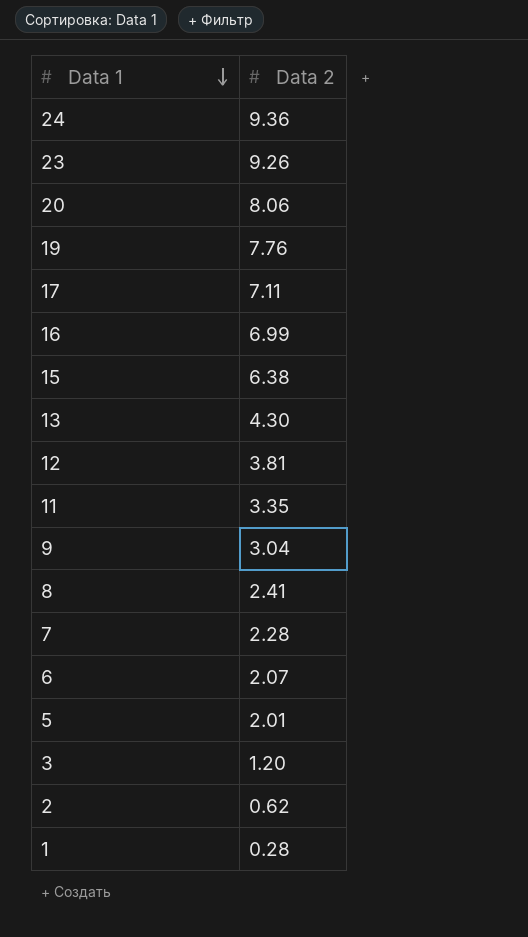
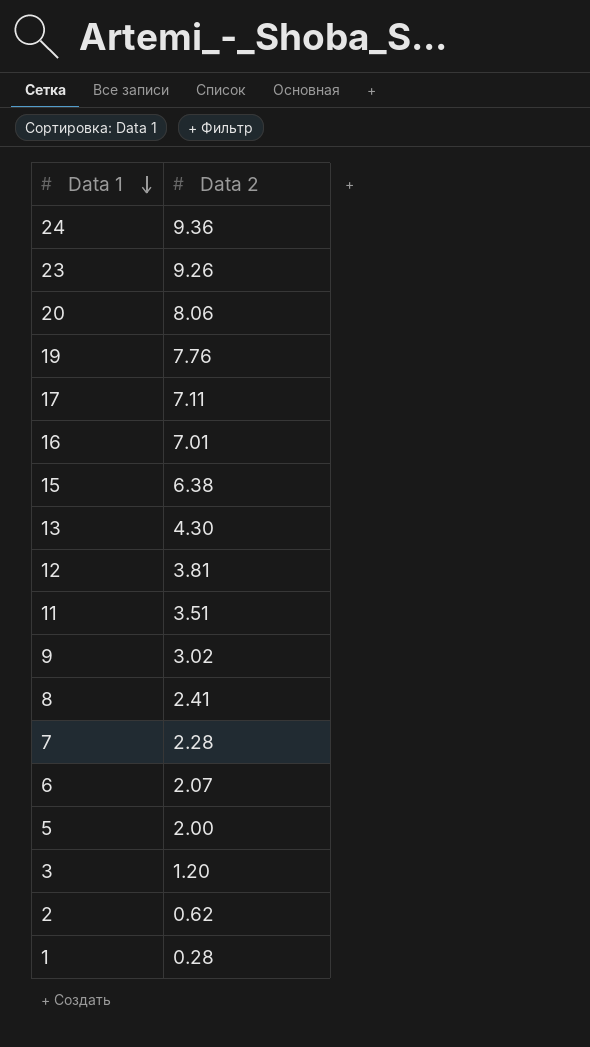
16 | Data 2: 6.99 -> 7.01
11 | Data 2: 3.35 -> 3.51
9 | Data 2: 3.04 -> 3.02
5 | Data 2: 2.01 -> 2.00

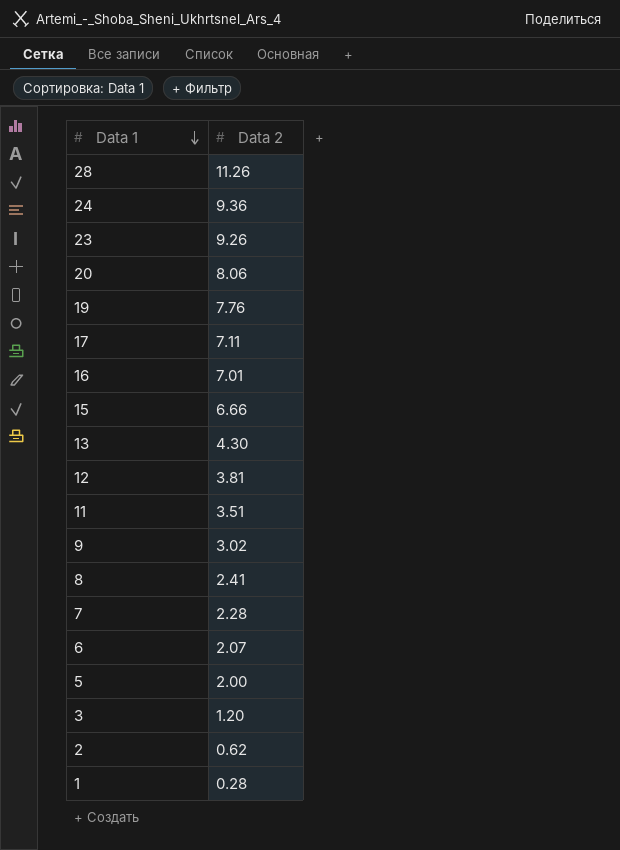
row 28: none -> 11.26
15 | Data 2: 6.38 -> 6.66

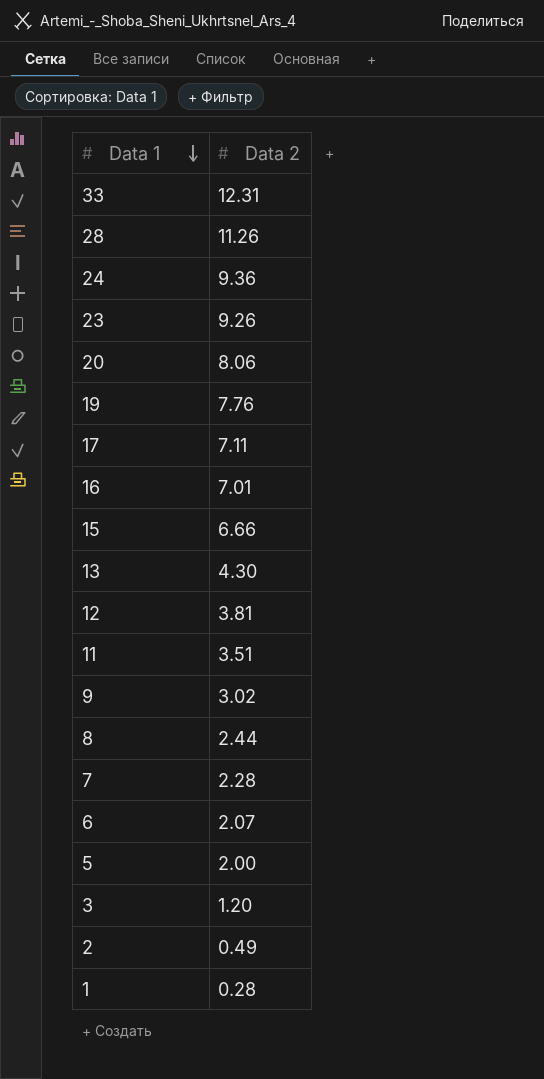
row 33: none -> 12.31
8 | Data 2: 2.41 -> 2.44
2 | Data 2: 0.62 -> 0.49

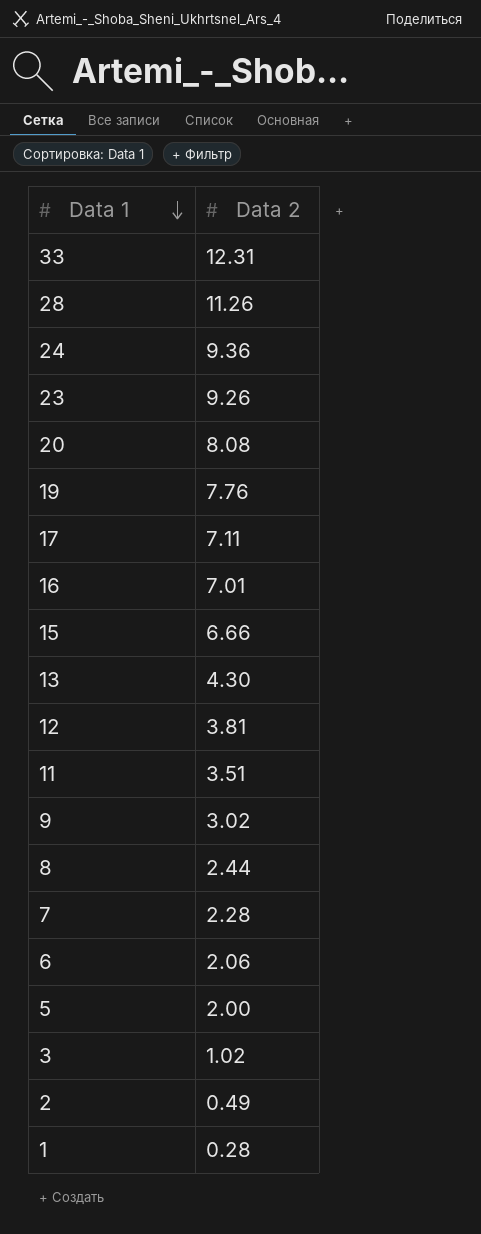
20 | Data 2: 8.06 -> 8.08
6 | Data 2: 2.07 -> 2.06
3 | Data 2: 1.20 -> 1.02

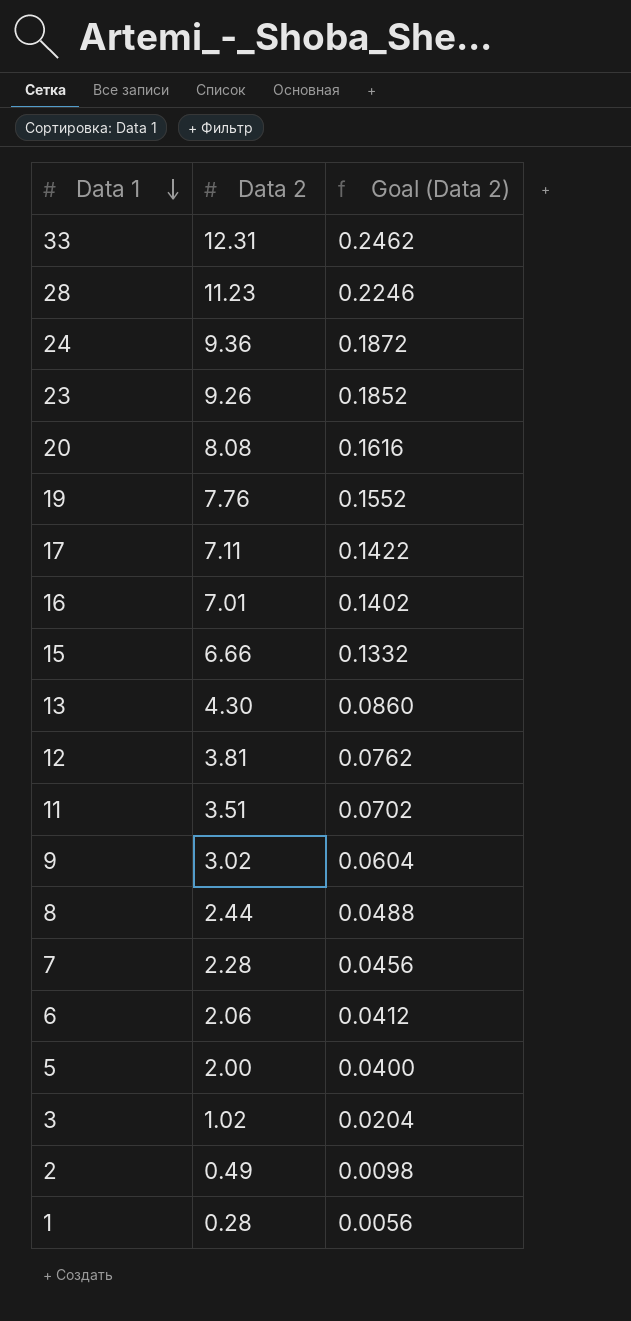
column Goal (Data 2) | formula: none -> [Data 2] * 0.02
28 | Data 2: 11.26 -> 11.23

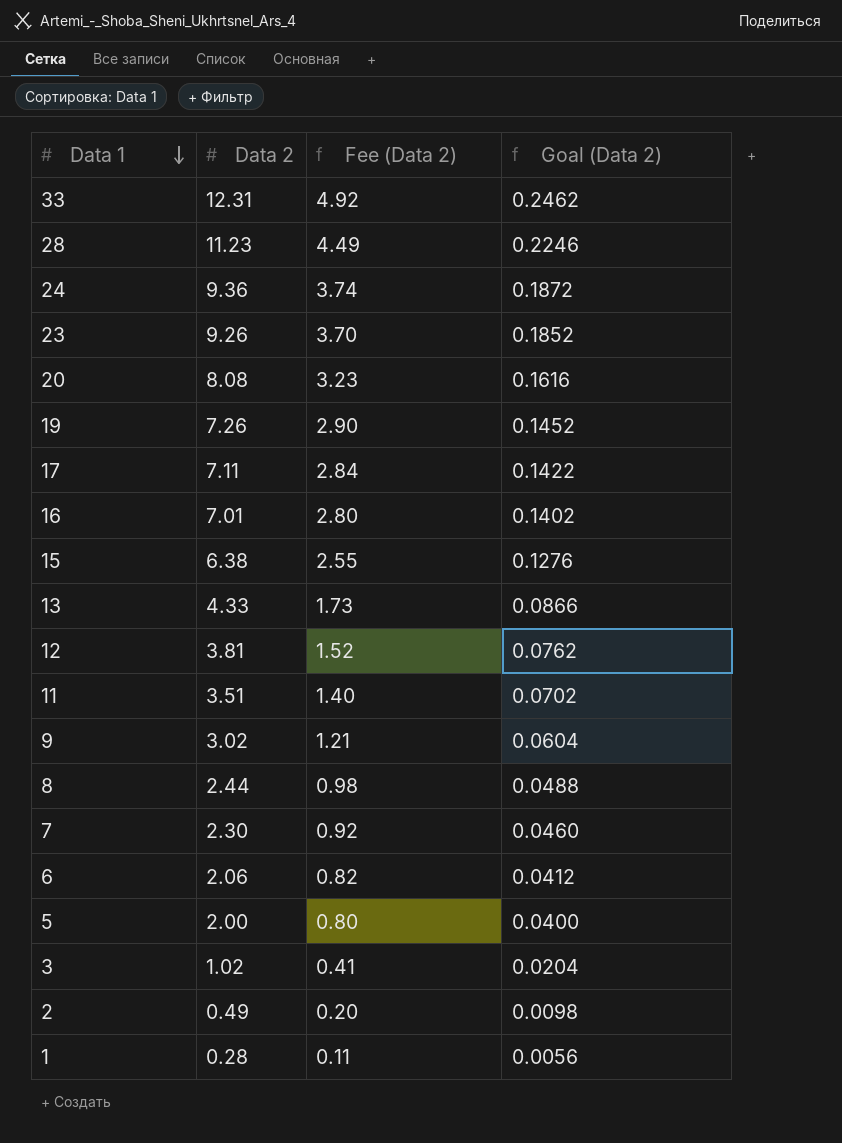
column Fee (Data 2) | formula: none -> [Data 2] * 0.4
19 | Data 2: 7.76 -> 7.26
19 | Goal (Data 2): 0.1552 -> 0.1452
15 | Data 2: 6.66 -> 6.38
15 | Goal (Data 2): 0.1332 -> 0.1276
13 | Data 2: 4.30 -> 4.33
13 | Goal (Data 2): 0.0860 -> 0.0866
7 | Data 2: 2.28 -> 2.30
7 | Goal (Data 2): 0.0456 -> 0.0460

